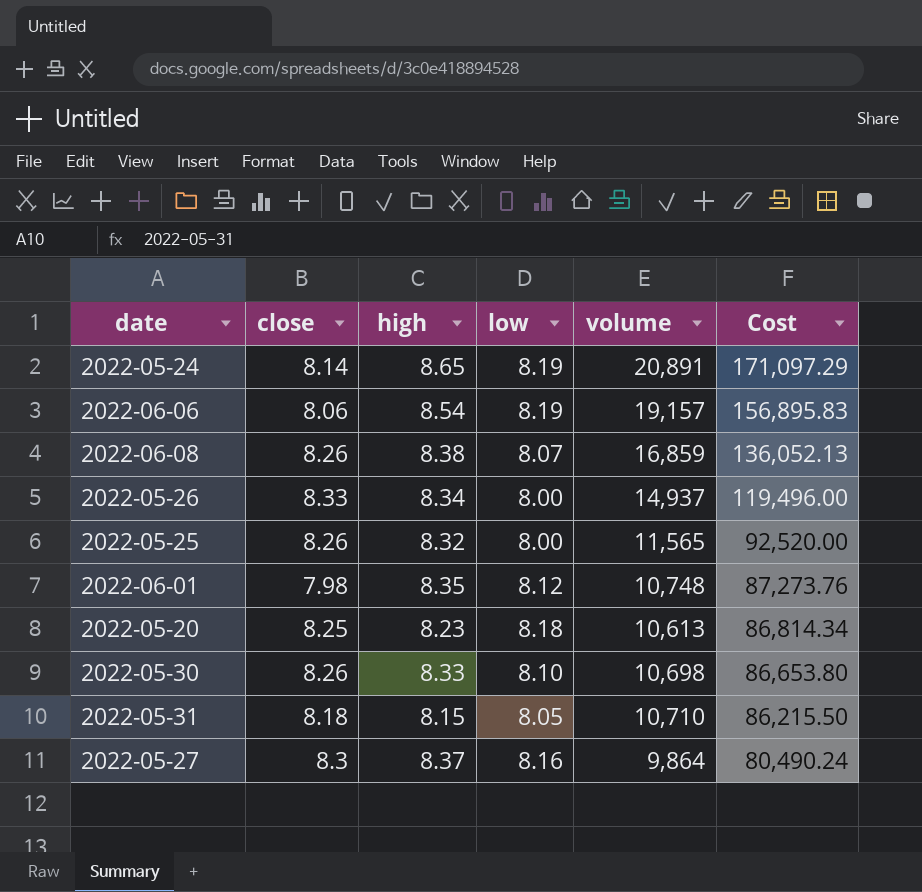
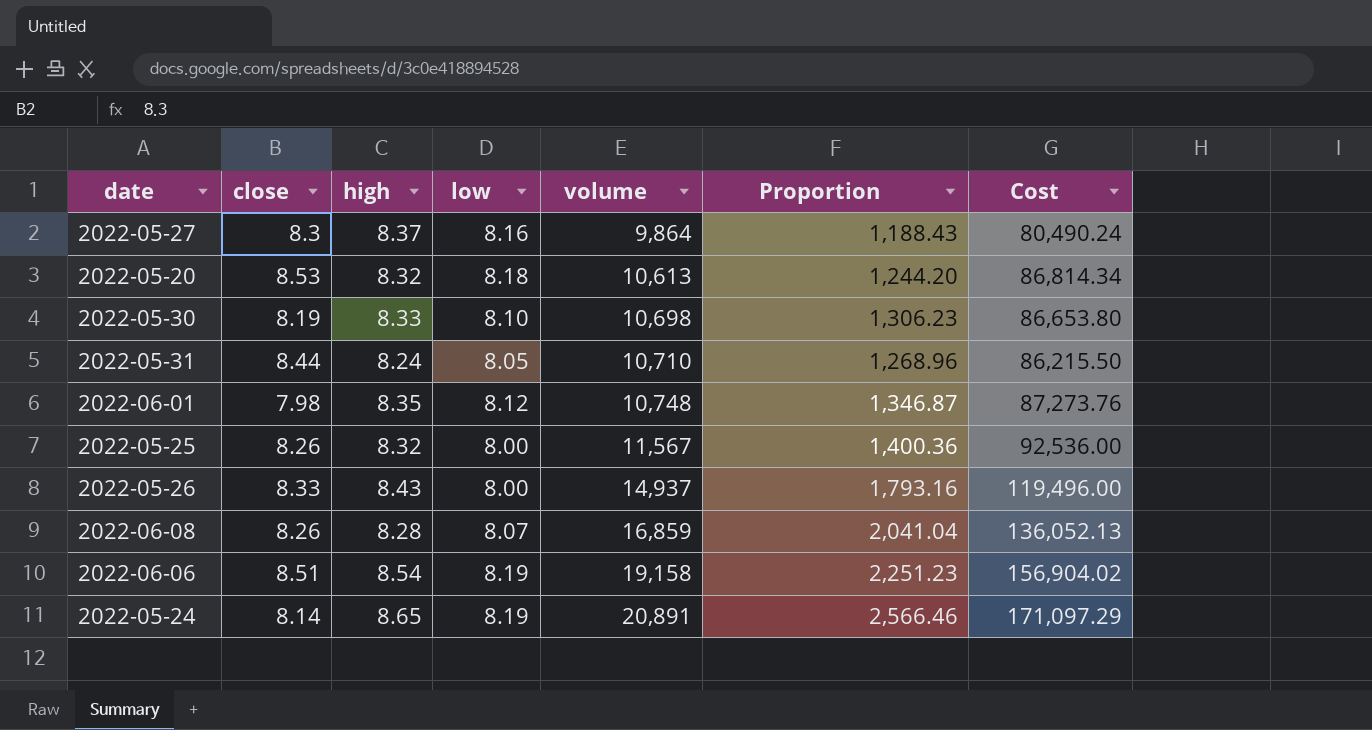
row order: Cost descending -> volume ascending
column Proportion | formula: none -> [volume] / [close]
2022-05-20 | close: 8.25 -> 8.53
2022-05-20 | high: 8.23 -> 8.32
2022-05-30 | close: 8.26 -> 8.19
2022-05-31 | close: 8.18 -> 8.44
2022-05-31 | high: 8.15 -> 8.24
2022-05-25 | volume: 11,565 -> 11,567
2022-05-25 | Cost: 92,520.00 -> 92,536.00
2022-05-26 | high: 8.34 -> 8.43
2022-06-08 | high: 8.38 -> 8.28
2022-06-06 | close: 8.06 -> 8.51
2022-06-06 | volume: 19,157 -> 19,158
2022-06-06 | Cost: 156,895.83 -> 156,904.02

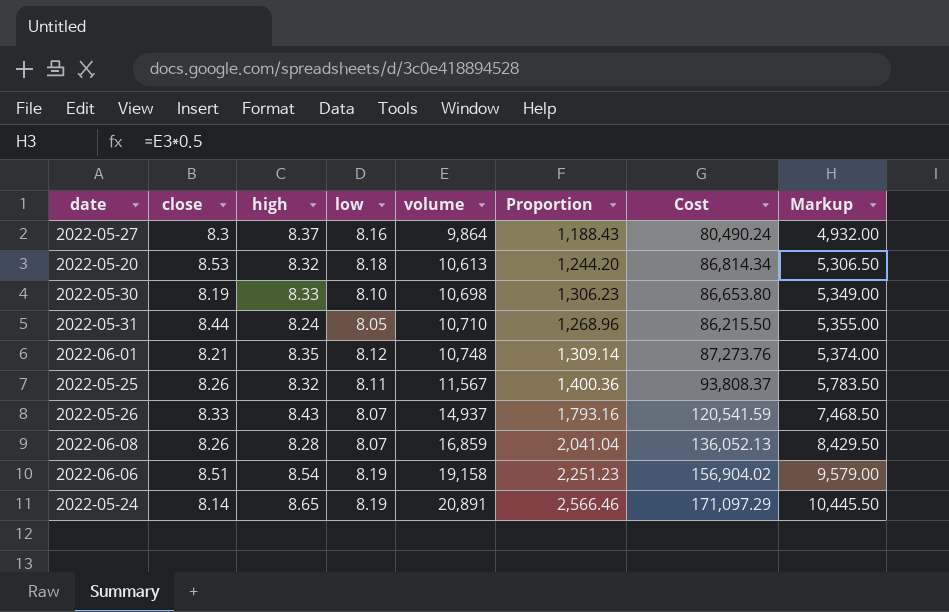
column Markup | formula: none -> [volume] * 0.5
2022-06-01 | close: 7.98 -> 8.21
2022-06-01 | Proportion: 1,346.87 -> 1,309.14
2022-05-25 | low: 8.00 -> 8.11
2022-05-25 | Cost: 92,536.00 -> 93,808.37
2022-05-26 | low: 8.00 -> 8.07
2022-05-26 | Cost: 119,496.00 -> 120,541.59

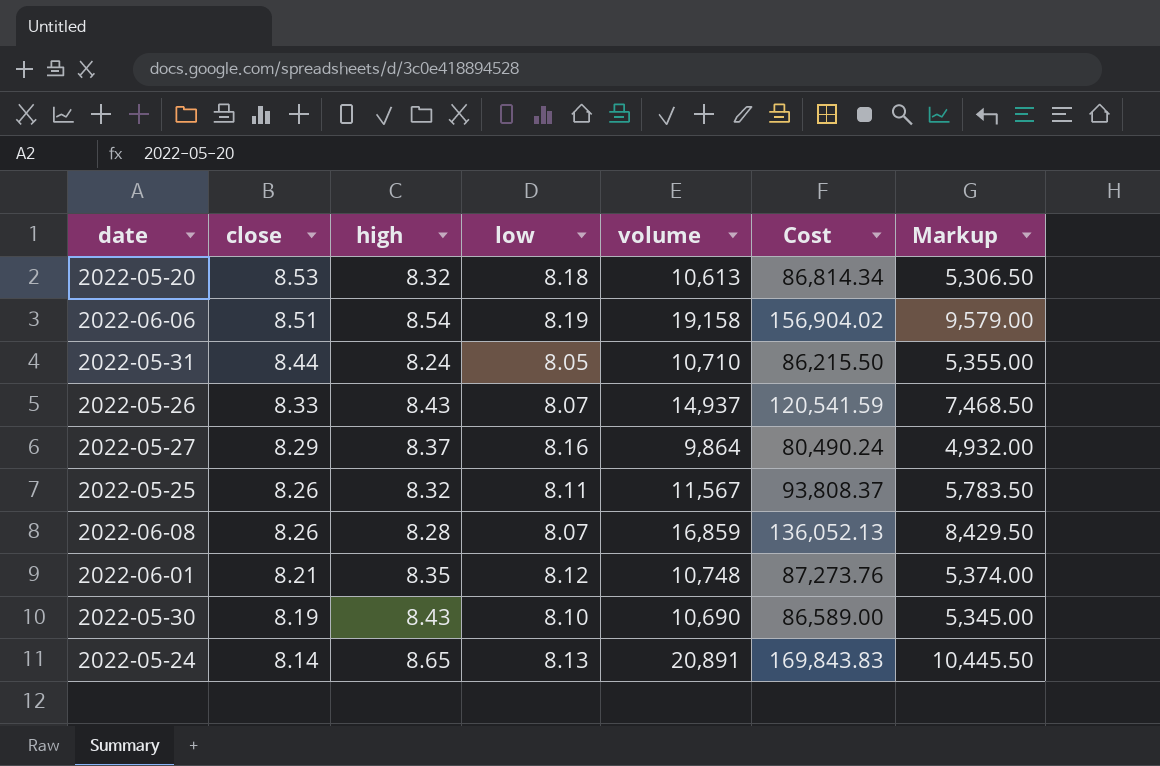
row order: volume ascending -> close descending
column Proportion | formula: [volume] / [close] -> none
2022-05-27 | close: 8.3 -> 8.29
2022-05-30 | high: 8.33 -> 8.43
2022-05-30 | volume: 10,698 -> 10,690
2022-05-30 | Cost: 86,653.80 -> 86,589.00
2022-05-30 | Markup: 5,349.00 -> 5,345.00
2022-05-24 | low: 8.19 -> 8.13
2022-05-24 | Cost: 171,097.29 -> 169,843.83

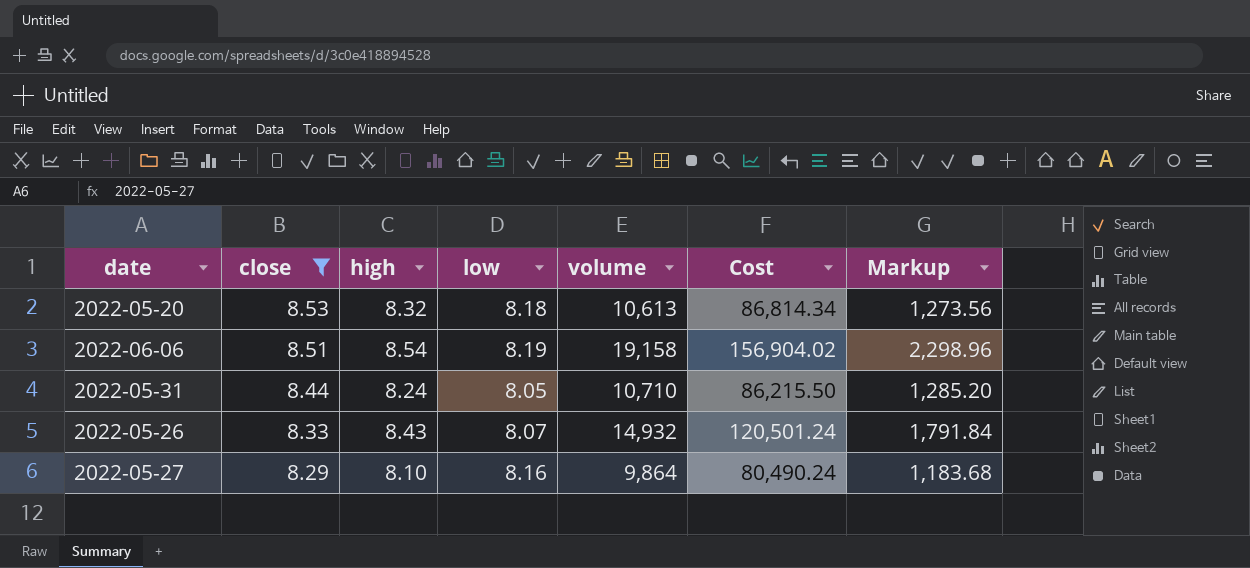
filter: none -> close >= 8.29
column Markup | formula: [volume] * 0.5 -> [volume] * 0.12
2022-05-26 | volume: 14,937 -> 14,932
2022-05-26 | Cost: 120,541.59 -> 120,501.24
2022-05-27 | high: 8.37 -> 8.10

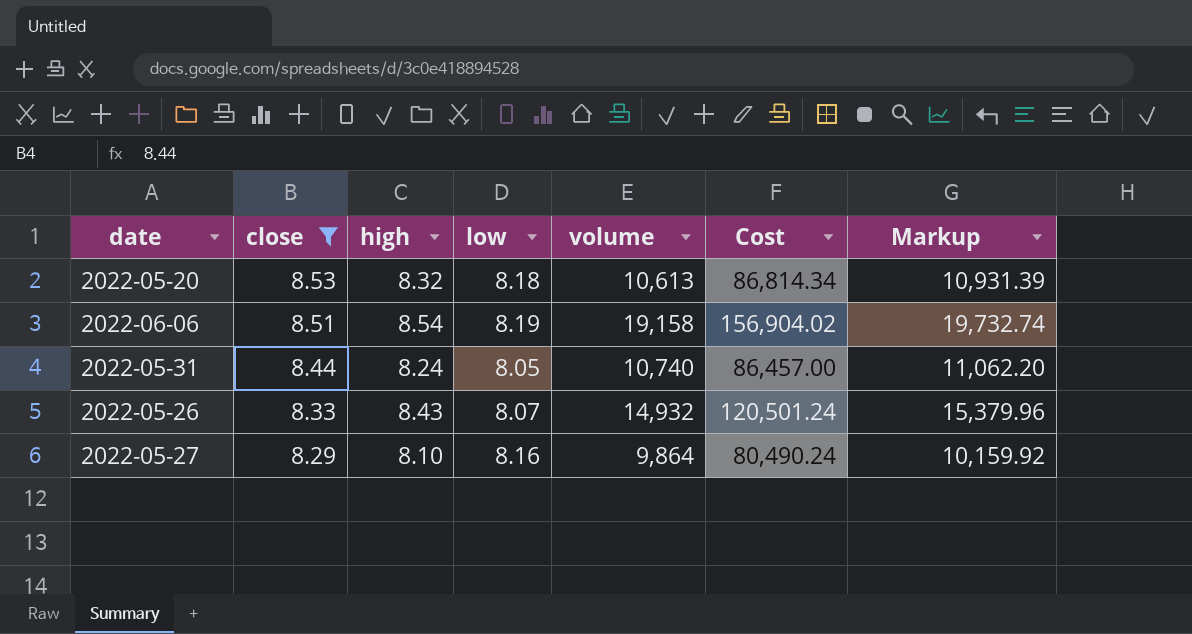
column Markup | formula: [volume] * 0.12 -> [volume] * 1.03
2022-05-31 | volume: 10,710 -> 10,740
2022-05-31 | Cost: 86,215.50 -> 86,457.00

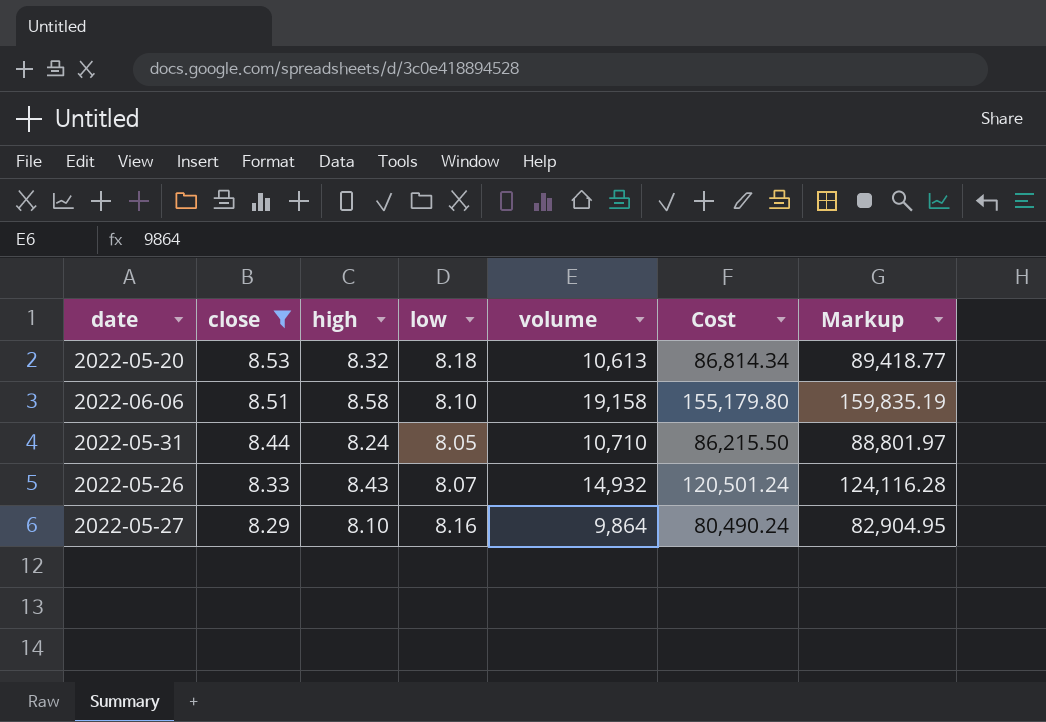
column Markup | formula: [volume] * 1.03 -> [Cost] * 1.03
2022-06-06 | high: 8.54 -> 8.58
2022-06-06 | low: 8.19 -> 8.10
2022-06-06 | Cost: 156,904.02 -> 155,179.80
2022-05-31 | volume: 10,740 -> 10,710
2022-05-31 | Cost: 86,457.00 -> 86,215.50

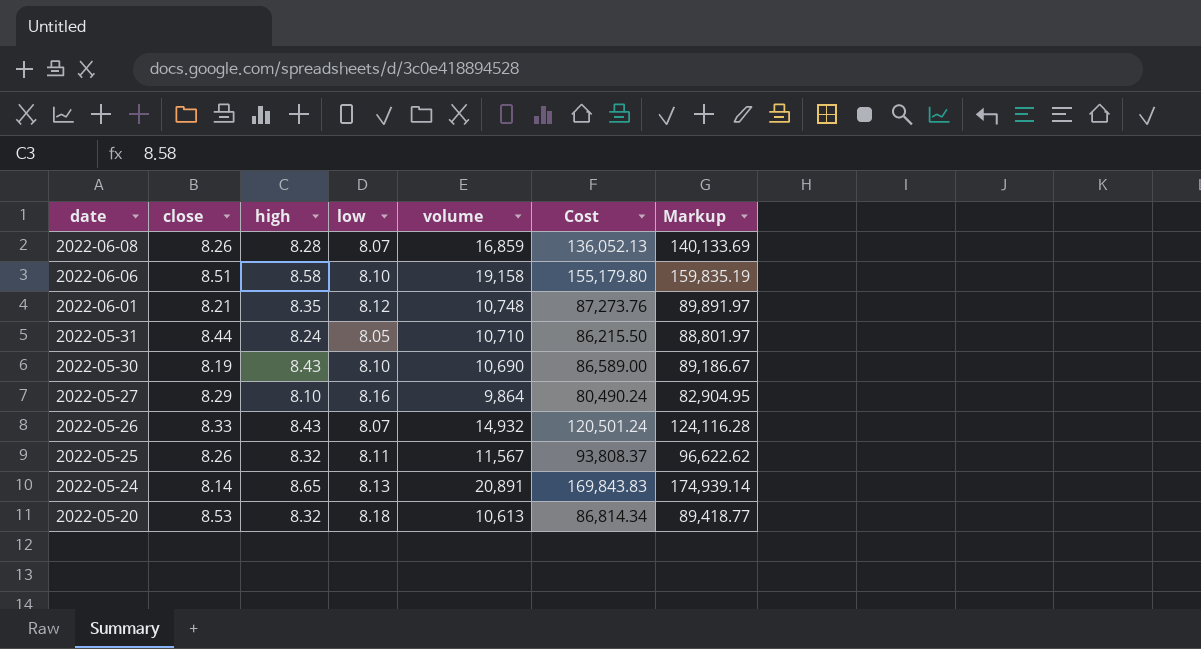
filter: close >= 8.29 -> none
row order: close descending -> date descending

